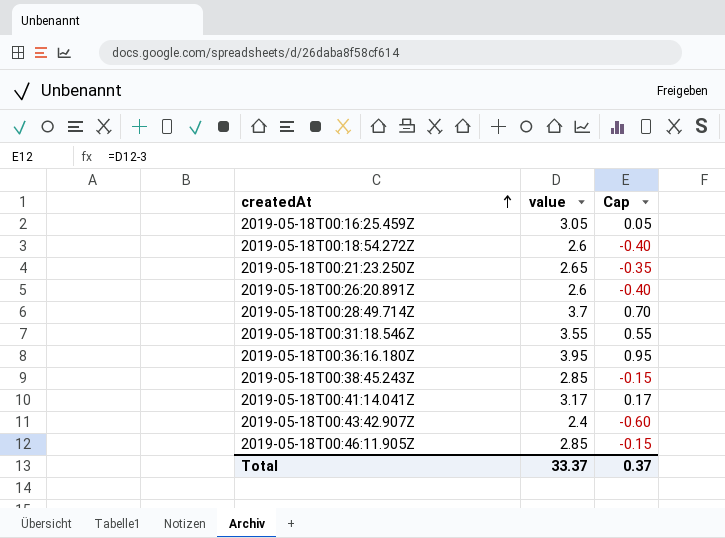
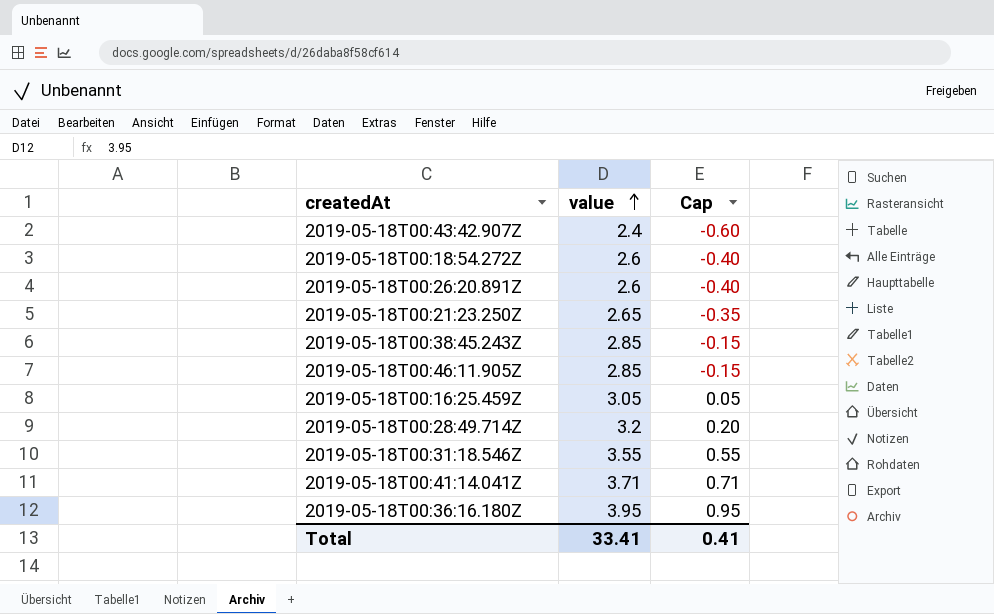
row order: createdAt ascending -> value ascending
2019-05-18T00:28:49.714Z | value: 3.7 -> 3.2
2019-05-18T00:28:49.714Z | Cap: 0.70 -> 0.20
2019-05-18T00:41:14.041Z | value: 3.17 -> 3.71
2019-05-18T00:41:14.041Z | Cap: 0.17 -> 0.71
Total | value: 33.37 -> 33.41
Total | Cap: 0.37 -> 0.41

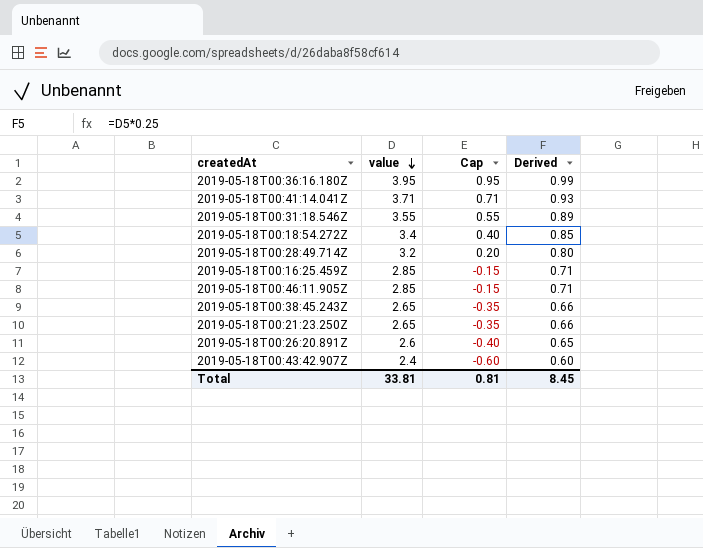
row order: value ascending -> value descending
column Derived | formula: none -> [value] * 0.25
2019-05-18T00:18:54.272Z | value: 2.6 -> 3.4
2019-05-18T00:18:54.272Z | Cap: -0.40 -> 0.40
2019-05-18T00:16:25.459Z | value: 3.05 -> 2.85
2019-05-18T00:16:25.459Z | Cap: 0.05 -> -0.15
2019-05-18T00:38:45.243Z | value: 2.85 -> 2.65
2019-05-18T00:38:45.243Z | Cap: -0.15 -> -0.35
Total | value: 33.41 -> 33.81
Total | Cap: 0.41 -> 0.81

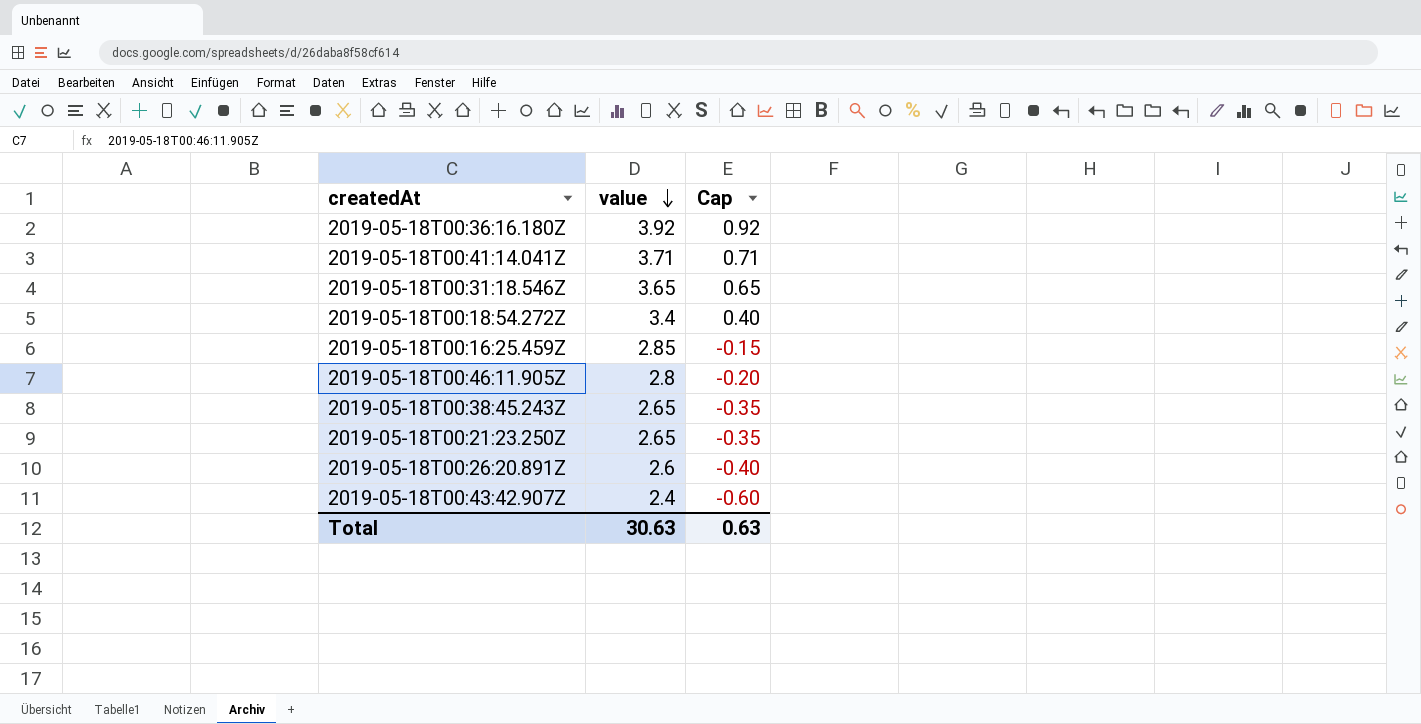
column Derived | formula: [value] * 0.25 -> none
row 2019-05-18T00:28:49.714Z: 3.2 | 0.20 | 0.80 -> none
2019-05-18T00:36:16.180Z | value: 3.95 -> 3.92
2019-05-18T00:36:16.180Z | Cap: 0.95 -> 0.92
2019-05-18T00:31:18.546Z | value: 3.55 -> 3.65
2019-05-18T00:31:18.546Z | Cap: 0.55 -> 0.65
2019-05-18T00:46:11.905Z | value: 2.85 -> 2.8
2019-05-18T00:46:11.905Z | Cap: -0.15 -> -0.20
Total | value: 33.81 -> 30.63
Total | Cap: 0.81 -> 0.63

